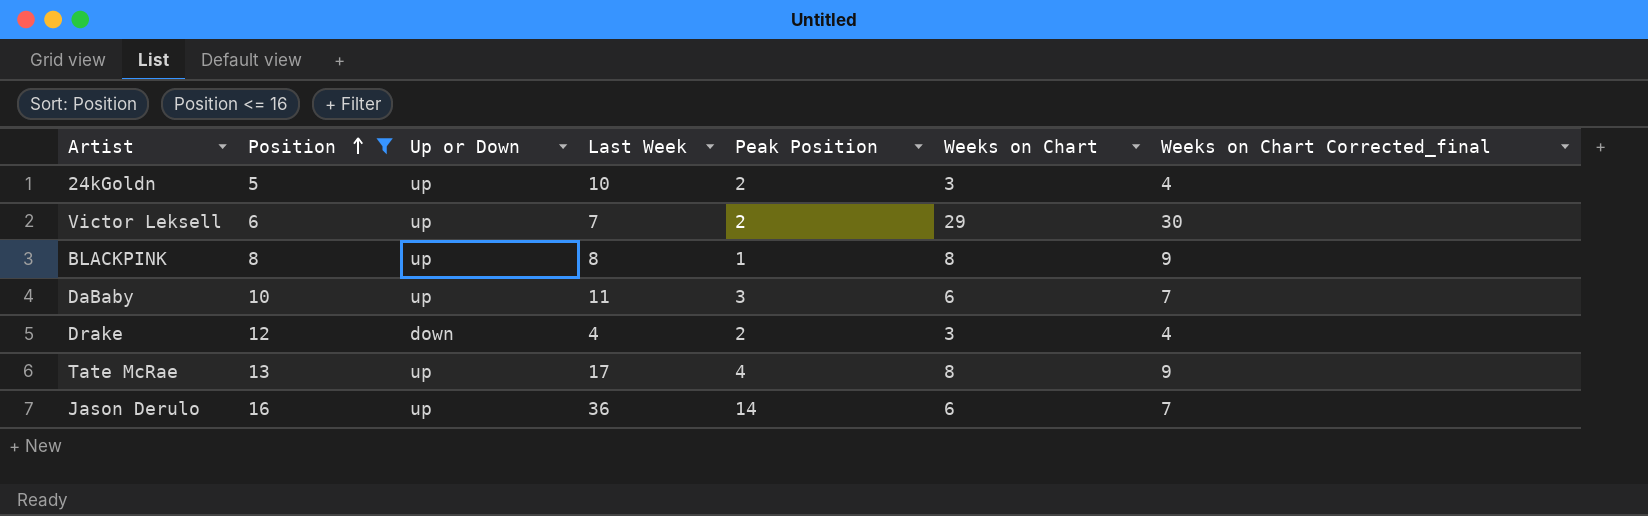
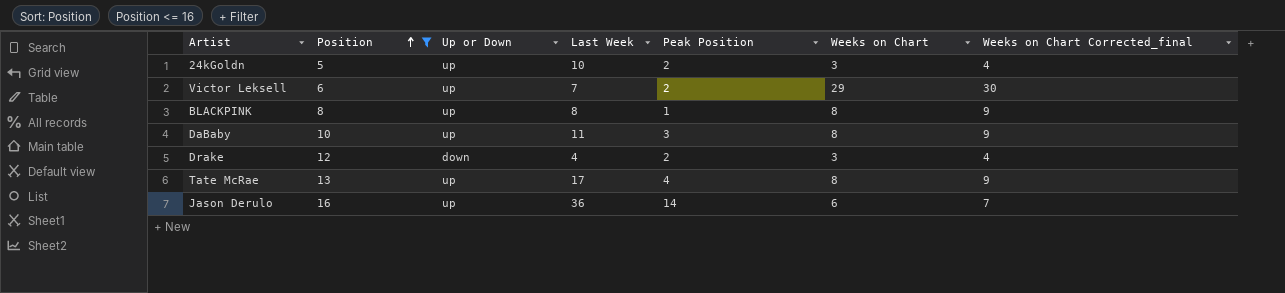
DaBaby | Weeks on Chart: 6 -> 8
DaBaby | Weeks on Chart Corrected_final: 7 -> 9

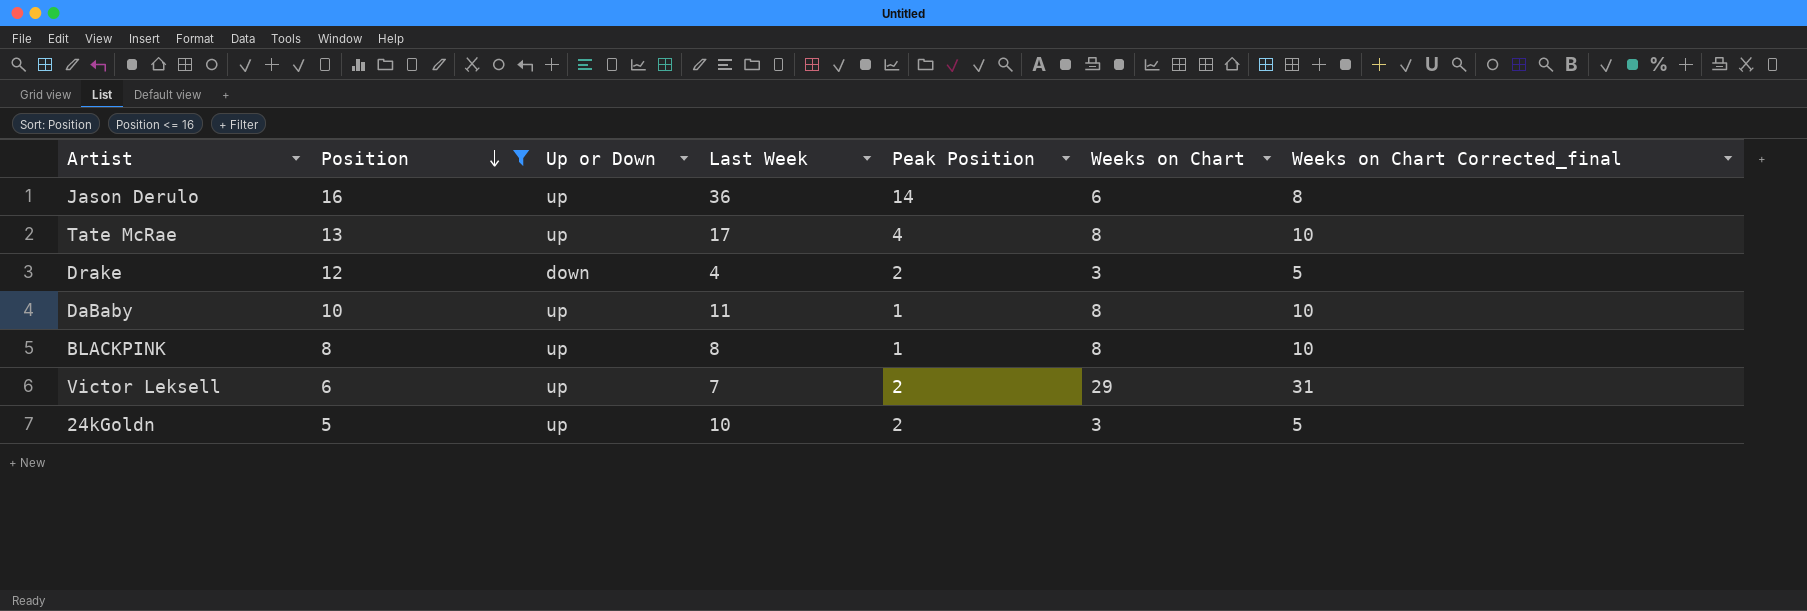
row order: Position ascending -> Position descending
column Weeks on Chart Corrected_final | formula: [Weeks on Chart] + 1 -> [Weeks on Chart] + 2
DaBaby | Peak Position: 3 -> 1

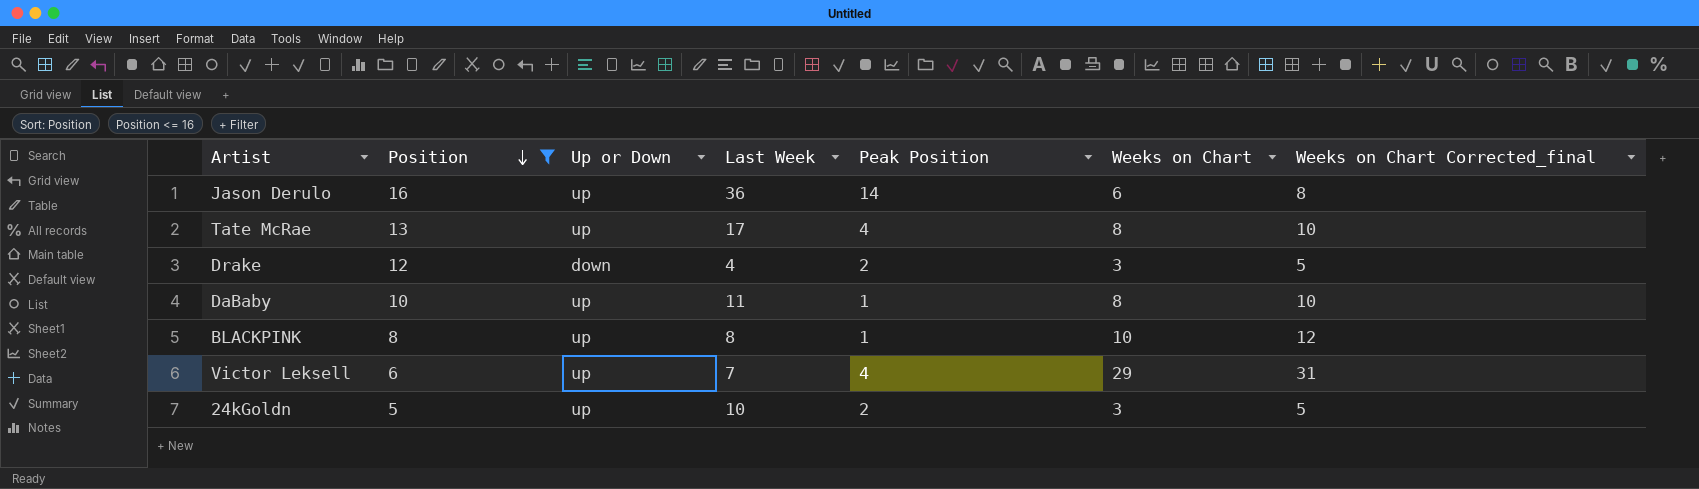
BLACKPINK | Weeks on Chart: 8 -> 10
BLACKPINK | Weeks on Chart Corrected_final: 10 -> 12
Victor Leksell | Peak Position: 2 -> 4

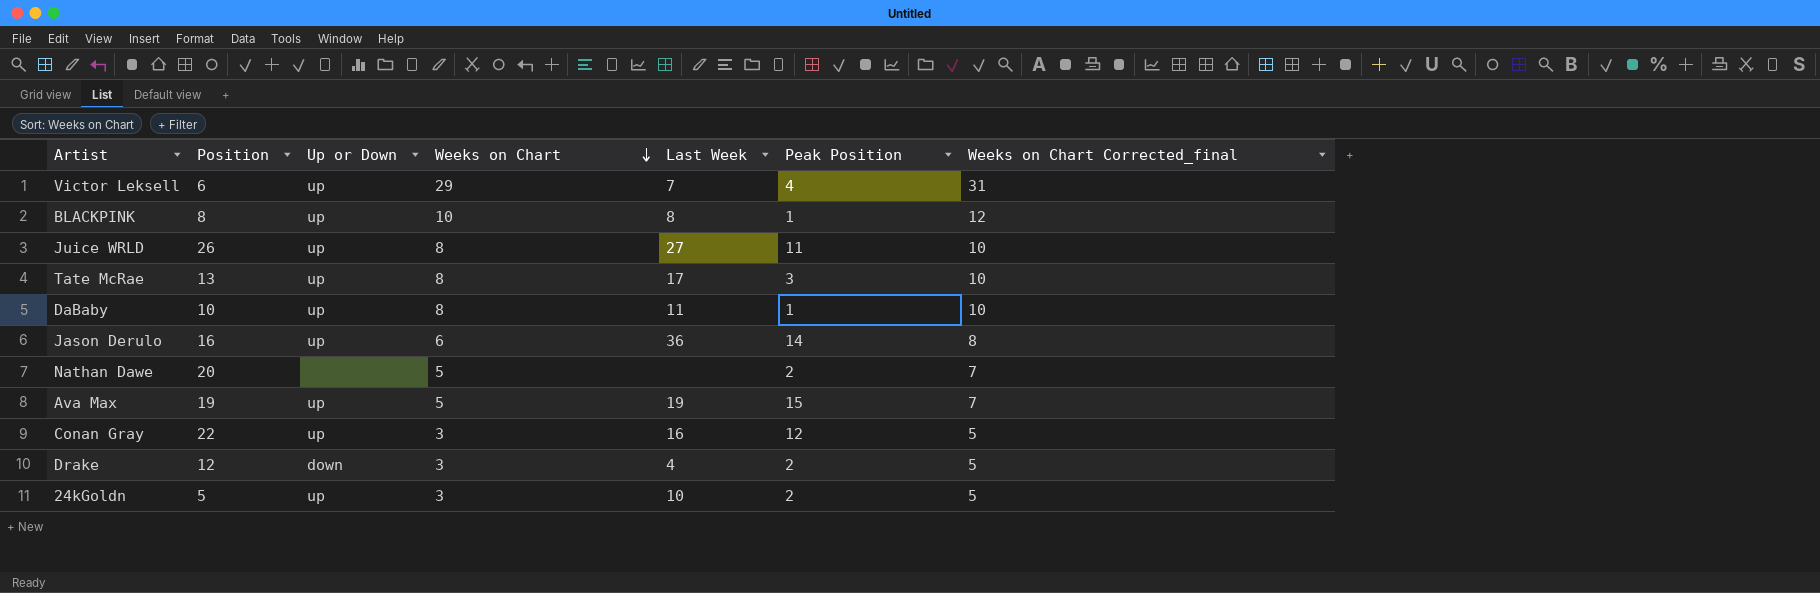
filter: Position <= 16 -> none
row order: Position descending -> Weeks on Chart descending
column Weeks on Chart | position: 6 -> 4
Tate McRae | Peak Position: 4 -> 3

